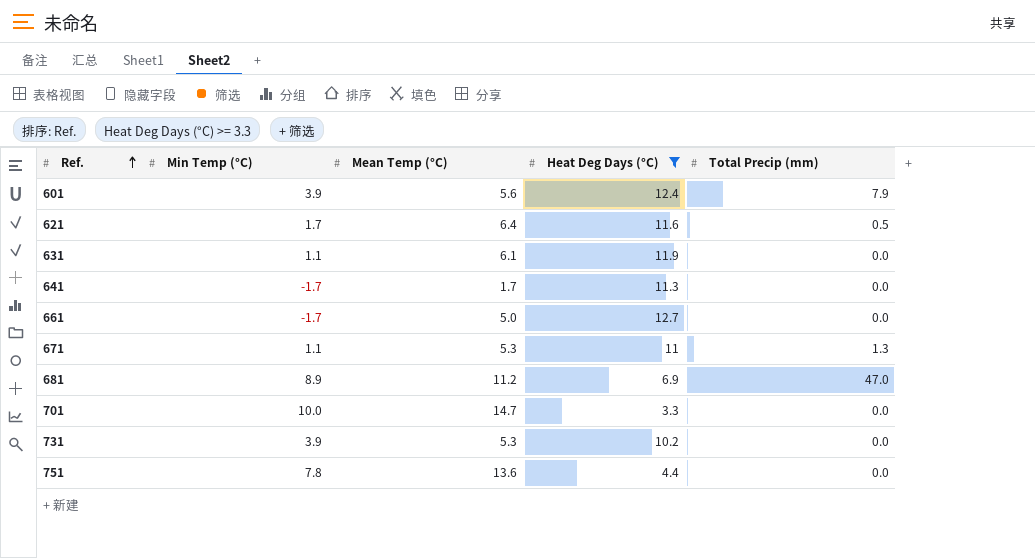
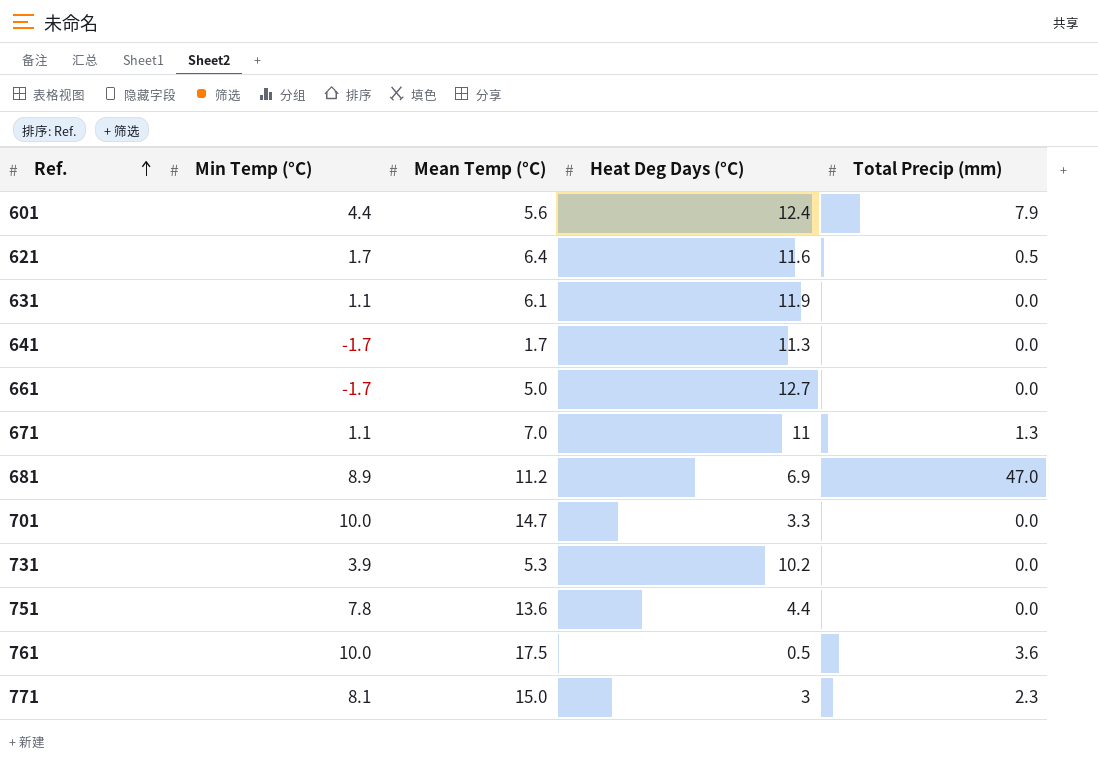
filter: Heat Deg Days (°C) >= 3.3 -> none
601 | Min Temp (°C): 3.9 -> 4.4
671 | Mean Temp (°C): 5.3 -> 7.0

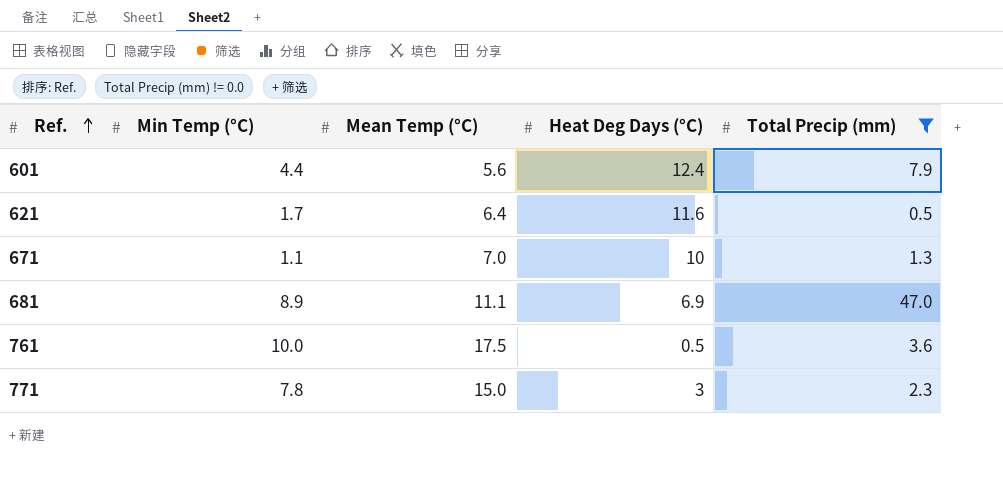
filter: none -> Total Precip (mm) != 0.0
671 | Heat Deg Days (°C): 11 -> 10
681 | Mean Temp (°C): 11.2 -> 11.1
771 | Min Temp (°C): 8.1 -> 7.8

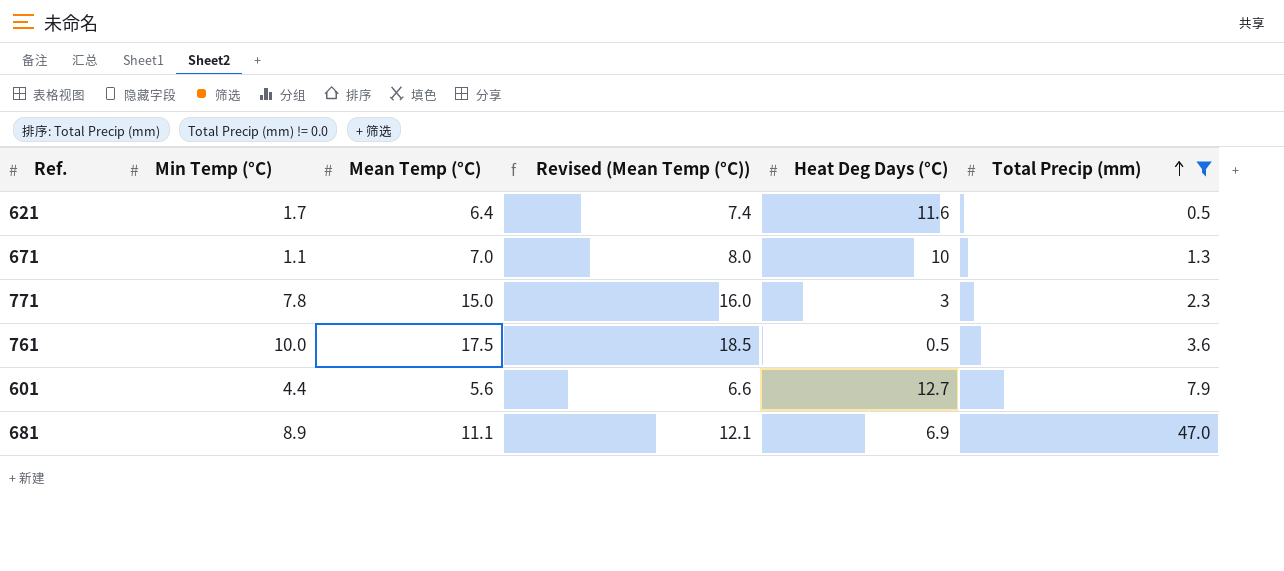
row order: Ref. ascending -> Total Precip (mm) ascending
column Revised (Mean Temp (°C)) | formula: none -> [Mean Temp (°C)] + 1
601 | Heat Deg Days (°C): 12.4 -> 12.7

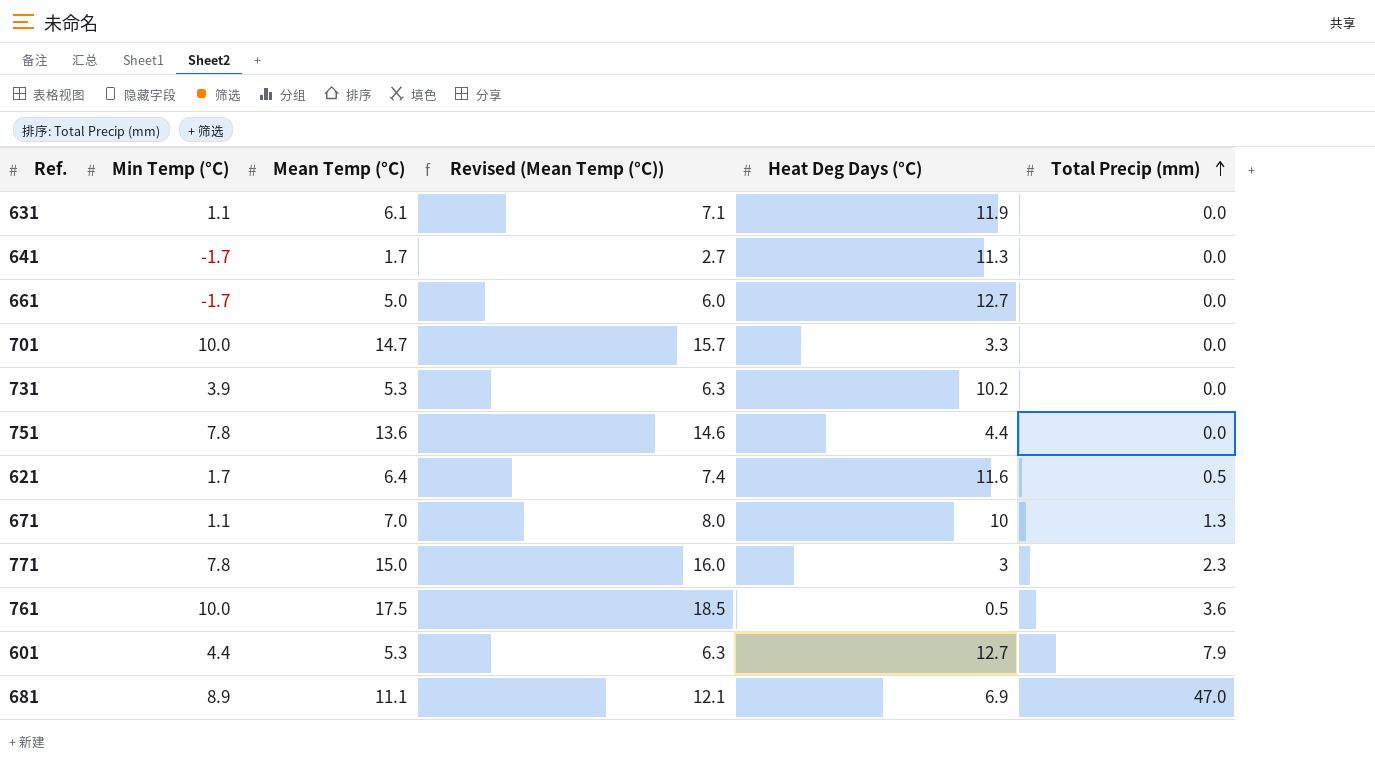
filter: Total Precip (mm) != 0.0 -> none
601 | Mean Temp (°C): 5.6 -> 5.3
601 | Revised (Mean Temp (°C)): 6.6 -> 6.3

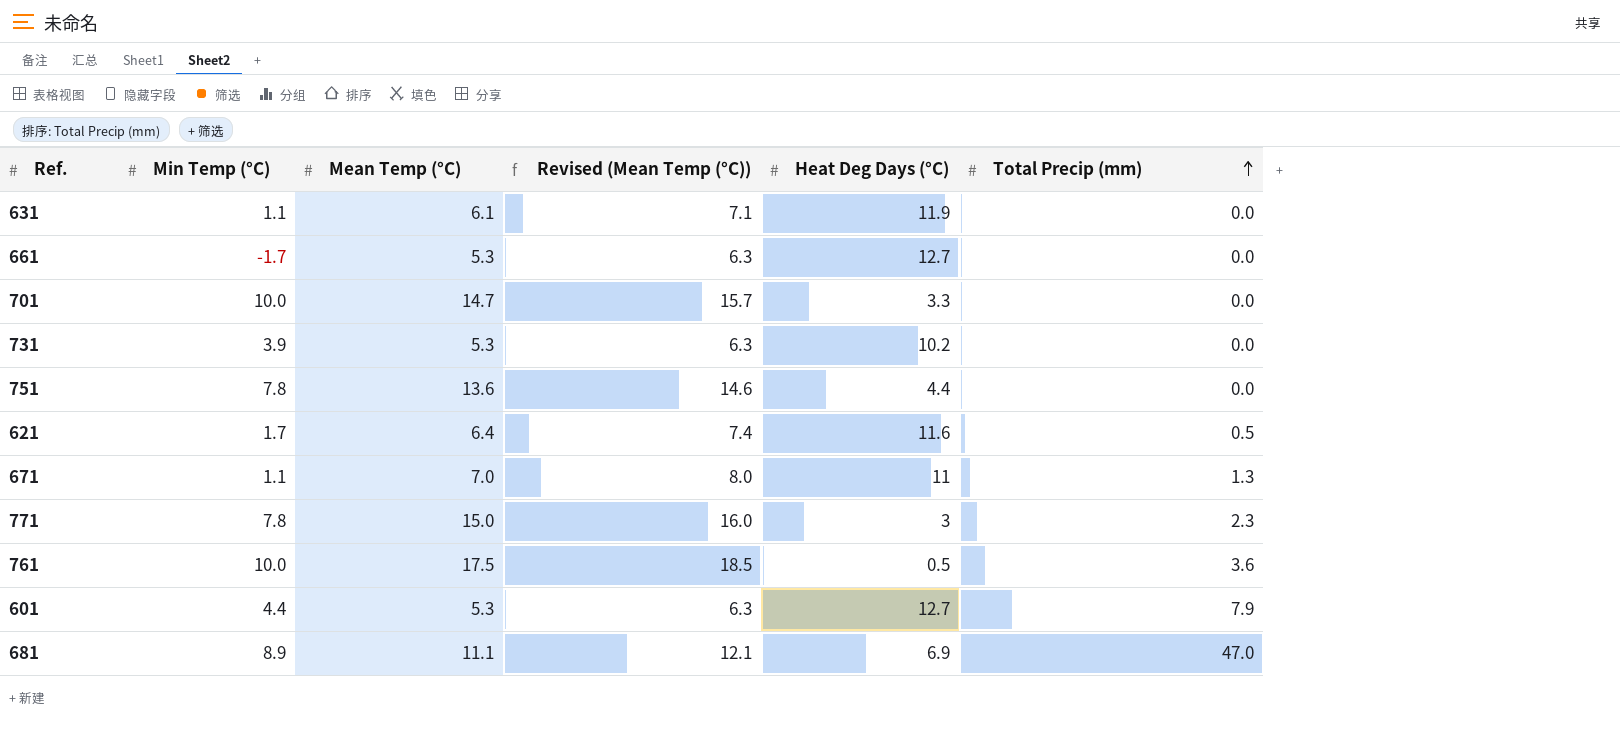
row 641: -1.7 | 1.7 | 2.7 | 11.3 | 0.0 -> none
661 | Mean Temp (°C): 5.0 -> 5.3
661 | Revised (Mean Temp (°C)): 6.0 -> 6.3
671 | Heat Deg Days (°C): 10 -> 11

